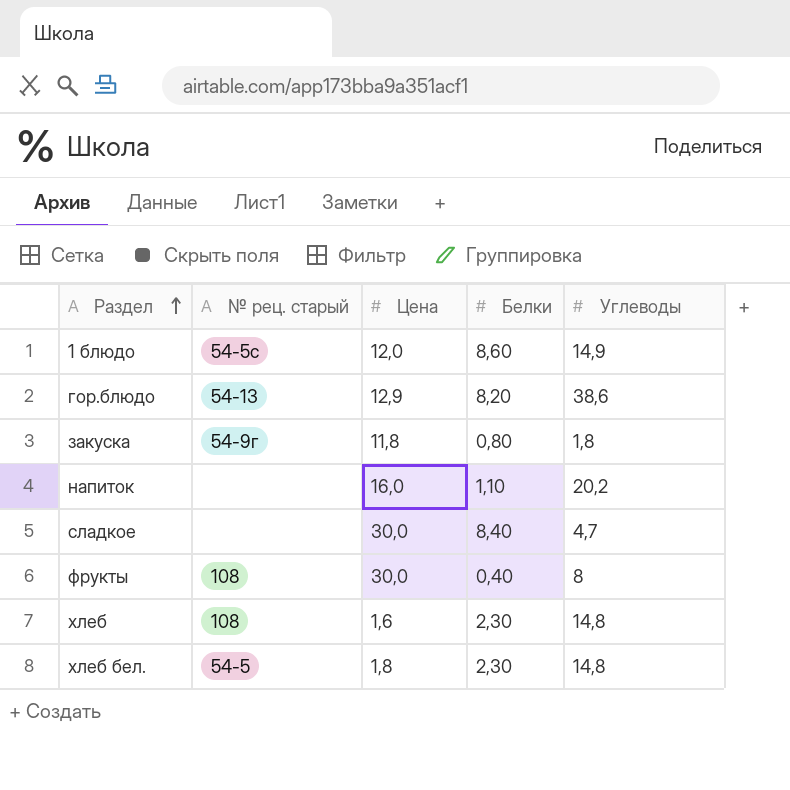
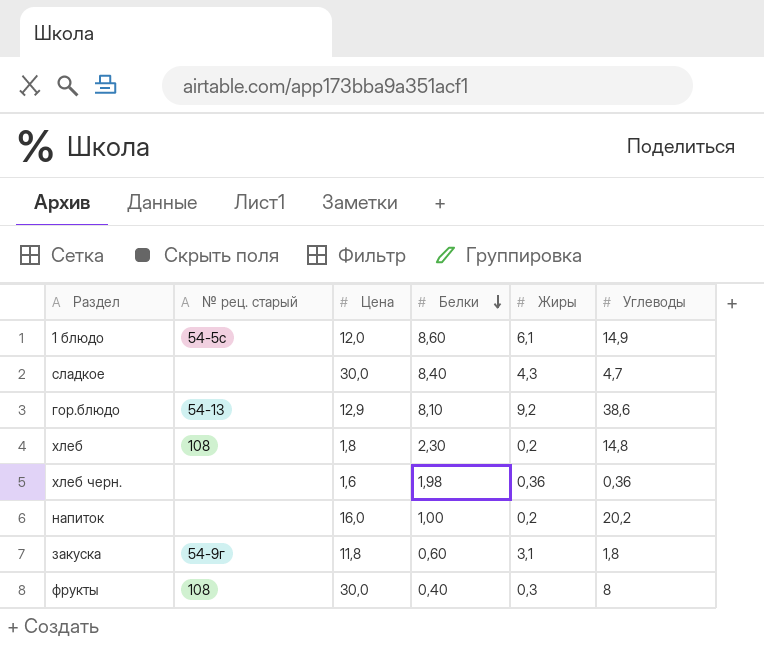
row order: Раздел ascending -> Белки descending
column Жиры | position: none -> 5
row хлеб бел.: 54-5 | 1,8 | 2,30 | 14,8 -> none
гор.блюдо | Белки: 8,20 -> 8,10
хлеб | Цена: 1,6 -> 1,8
row хлеб черн.: none -> none | 1,6 | 1,98 | 0,36 | 0,36
напиток | Белки: 1,10 -> 1,00
закуска | Белки: 0,80 -> 0,60

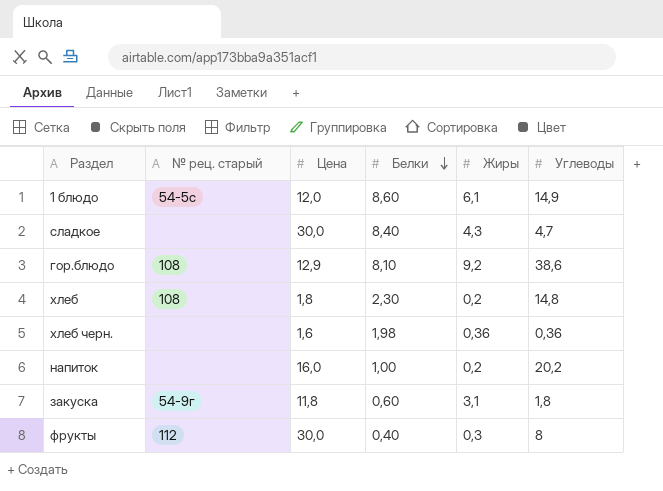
гор.блюдо | № рец. старый: 54-13 -> 108
фрукты | № рец. старый: 108 -> 112

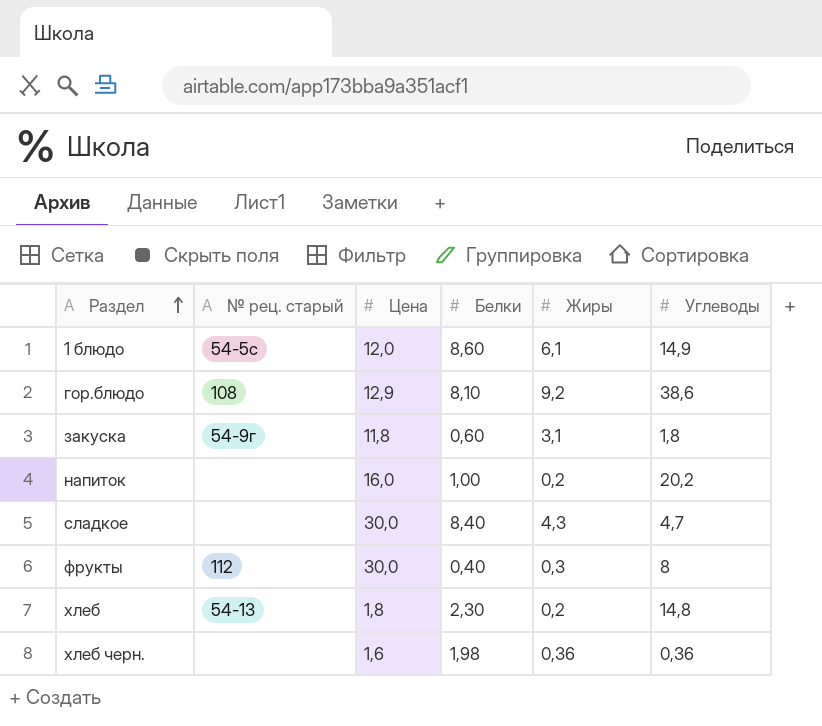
row order: Белки descending -> Раздел ascending
хлеб | № рец. старый: 108 -> 54-13

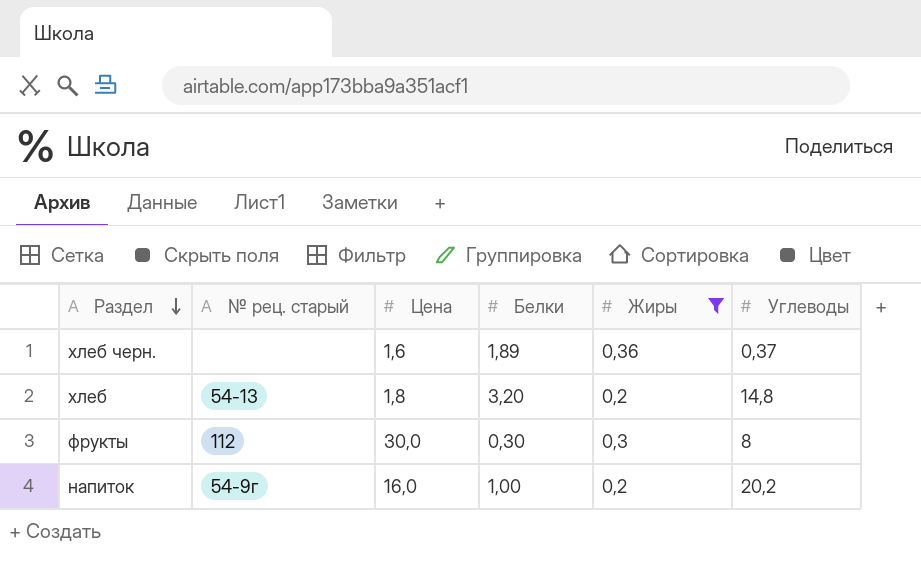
filter: none -> Жиры <= 0,36
row order: Раздел ascending -> Раздел descending
хлеб черн. | Белки: 1,98 -> 1,89
хлеб черн. | Углеводы: 0,36 -> 0,37
хлеб | Белки: 2,30 -> 3,20
фрукты | Белки: 0,40 -> 0,30
напиток | № рец. старый: none -> 54-9г

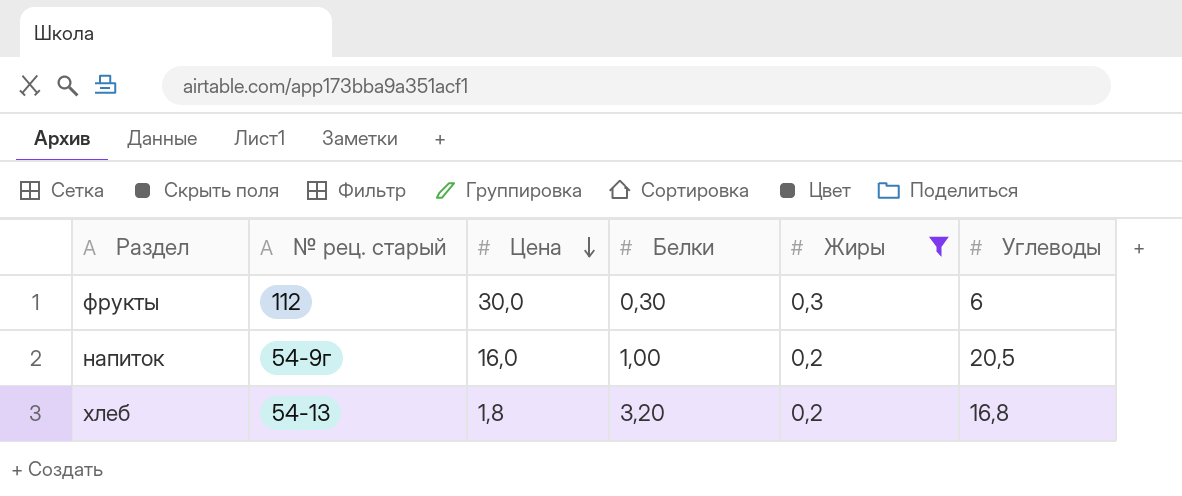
row order: Раздел descending -> Цена descending
row хлеб черн.: none | 1,6 | 1,89 | 0,36 | 0,37 -> none
фрукты | Углеводы: 8 -> 6
напиток | Углеводы: 20,2 -> 20,5
хлеб | Углеводы: 14,8 -> 16,8

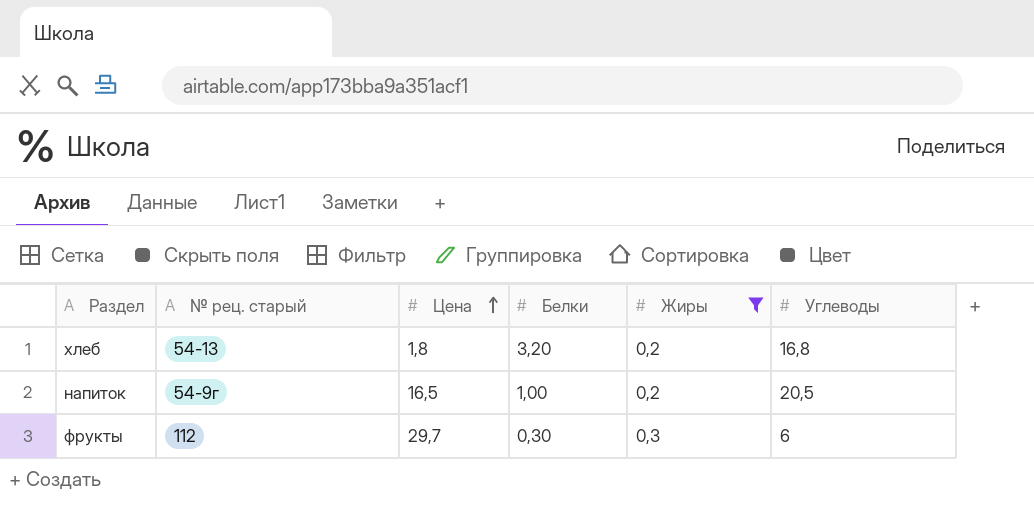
row order: Цена descending -> Цена ascending
напиток | Цена: 16,0 -> 16,5
фрукты | Цена: 30,0 -> 29,7

